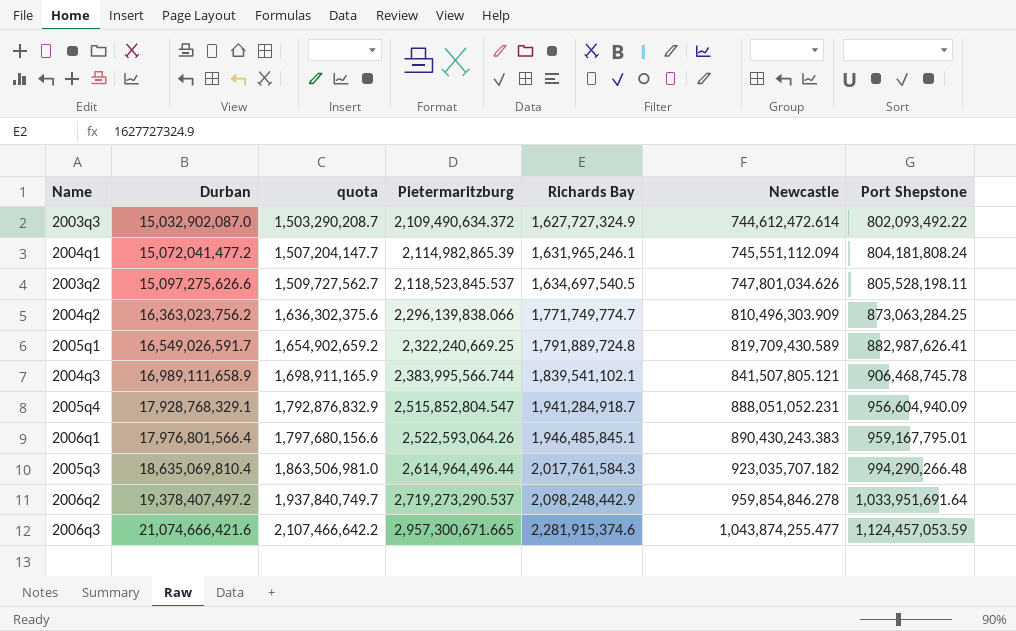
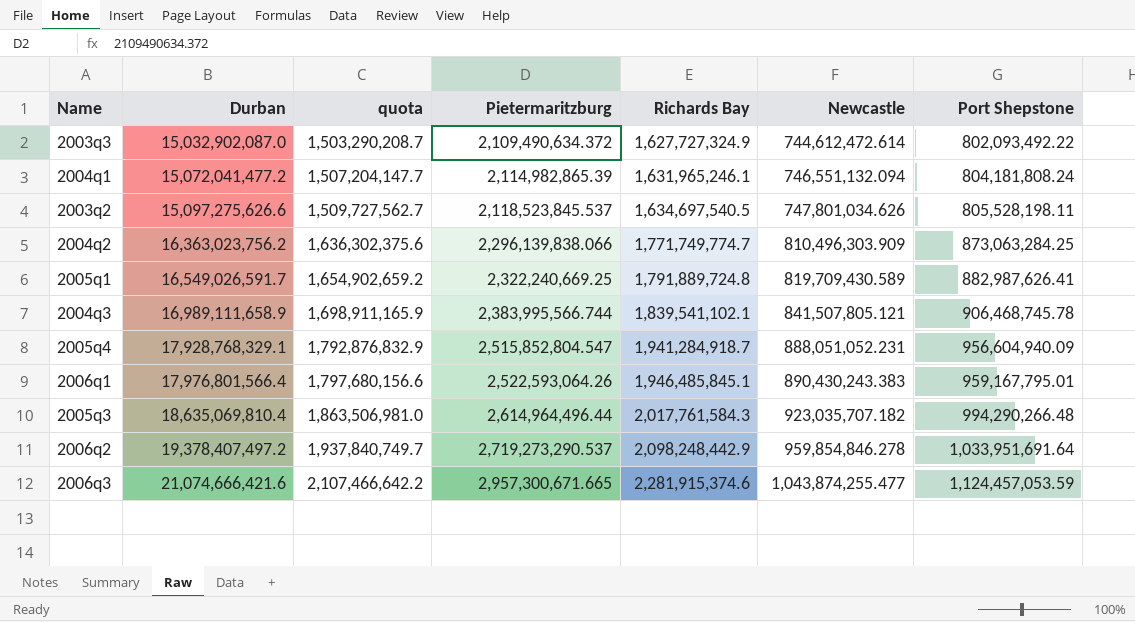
2004q1 | Newcastle: 745,551,112.094 -> 746,551,132.094

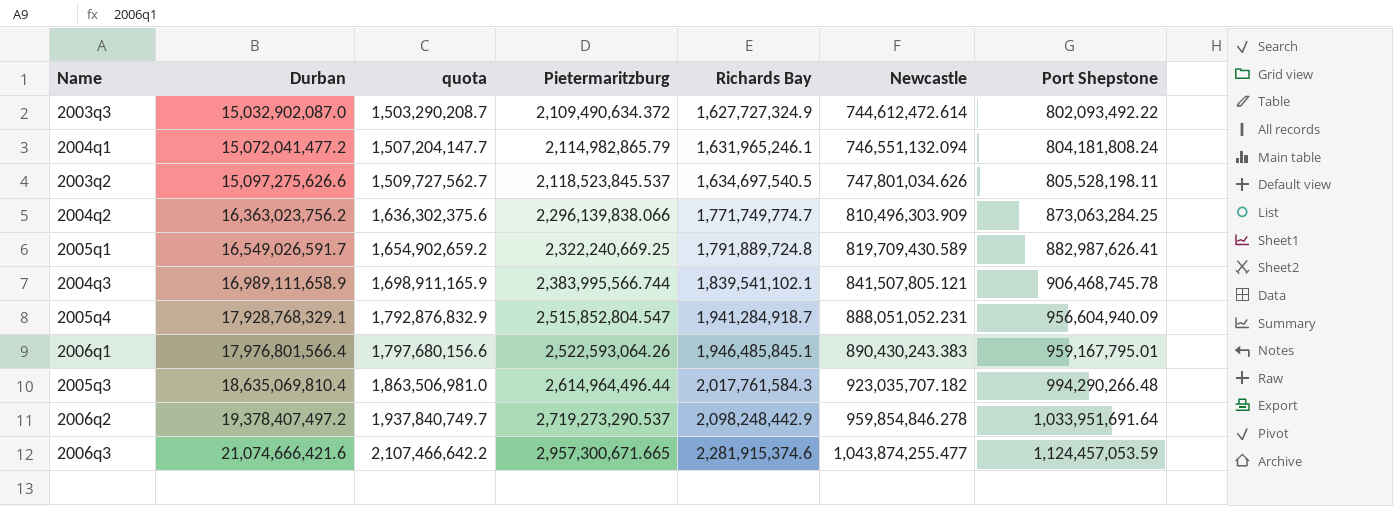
2004q1 | Pietermaritzburg: 2,114,982,865.39 -> 2,114,982,865.79

